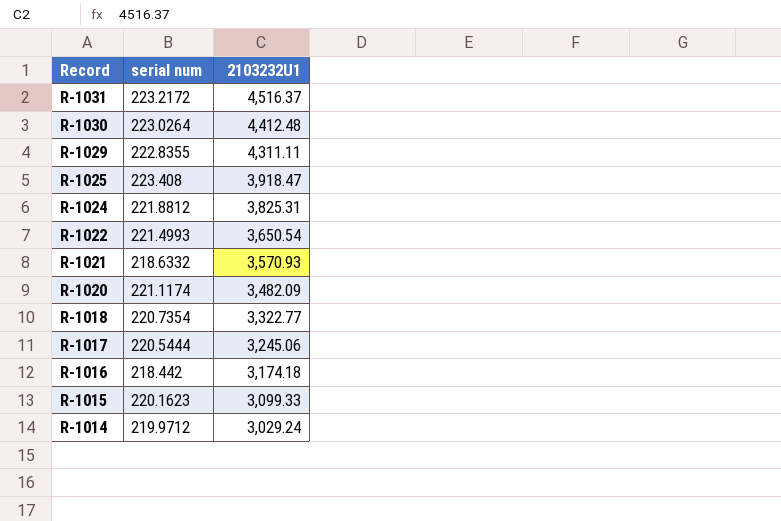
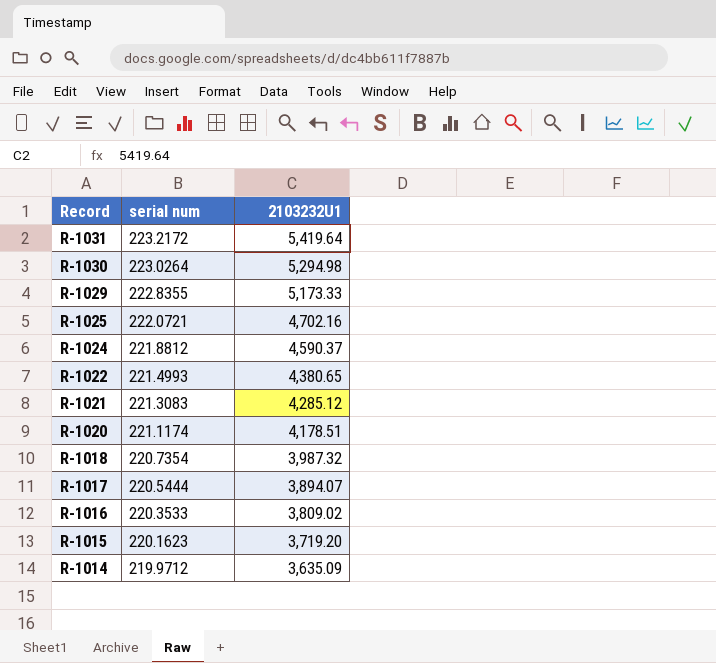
R-1031 | 2103232U1: 4,516.37 -> 5,419.64
R-1030 | 2103232U1: 4,412.48 -> 5,294.98
R-1029 | 2103232U1: 4,311.11 -> 5,173.33
R-1025 | serial num: 223.408 -> 222.0721
R-1025 | 2103232U1: 3,918.47 -> 4,702.16
R-1024 | 2103232U1: 3,825.31 -> 4,590.37
R-1022 | 2103232U1: 3,650.54 -> 4,380.65
R-1021 | serial num: 218.6332 -> 221.3083
R-1021 | 2103232U1: 3,570.93 -> 4,285.12
R-1020 | 2103232U1: 3,482.09 -> 4,178.51
R-1018 | 2103232U1: 3,322.77 -> 3,987.32
R-1017 | 2103232U1: 3,245.06 -> 3,894.07
R-1016 | serial num: 218.442 -> 220.3533
R-1016 | 2103232U1: 3,174.18 -> 3,809.02
R-1015 | 2103232U1: 3,099.33 -> 3,719.20
R-1014 | 2103232U1: 3,029.24 -> 3,635.09

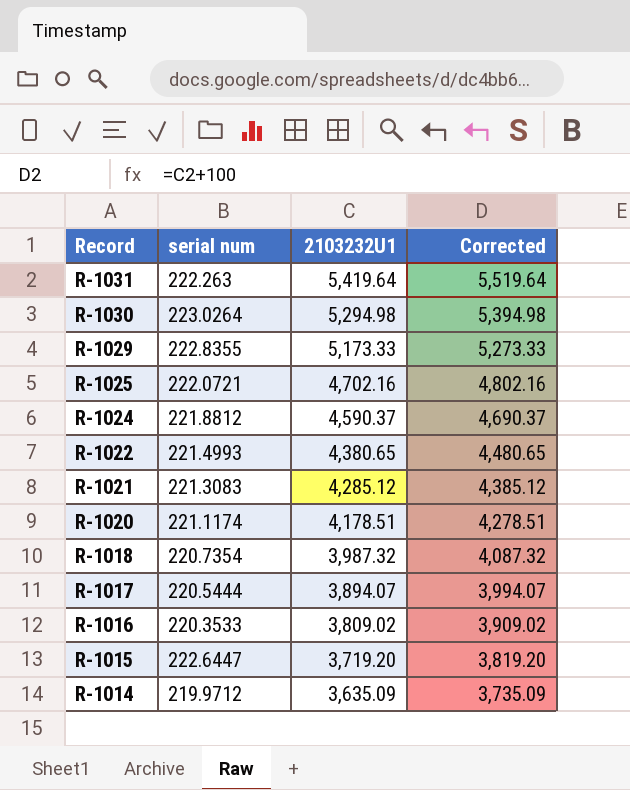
column Corrected | formula: none -> [2103232U1] + 100
R-1031 | serial num: 223.2172 -> 222.263
R-1015 | serial num: 220.1623 -> 222.6447

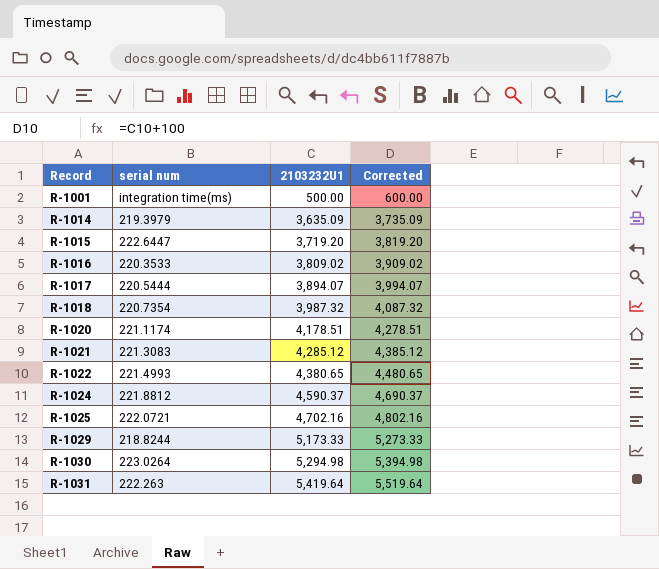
row order: Record descending -> Record ascending
row R-1001: none -> integration time(ms) | 500.00 | 600.00
R-1014 | serial num: 219.9712 -> 219.3979
R-1029 | serial num: 222.8355 -> 218.8244

